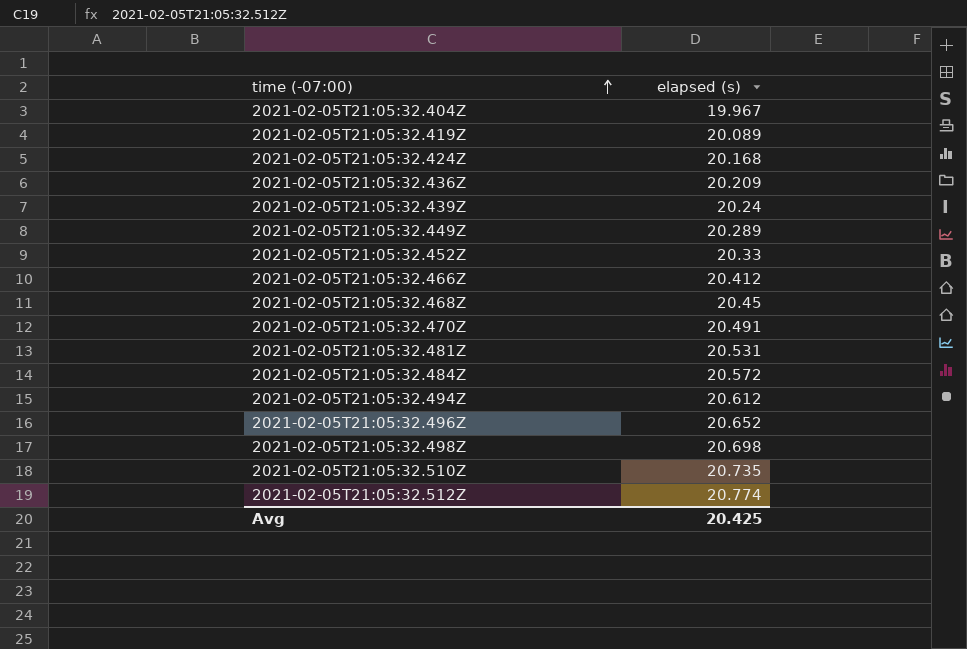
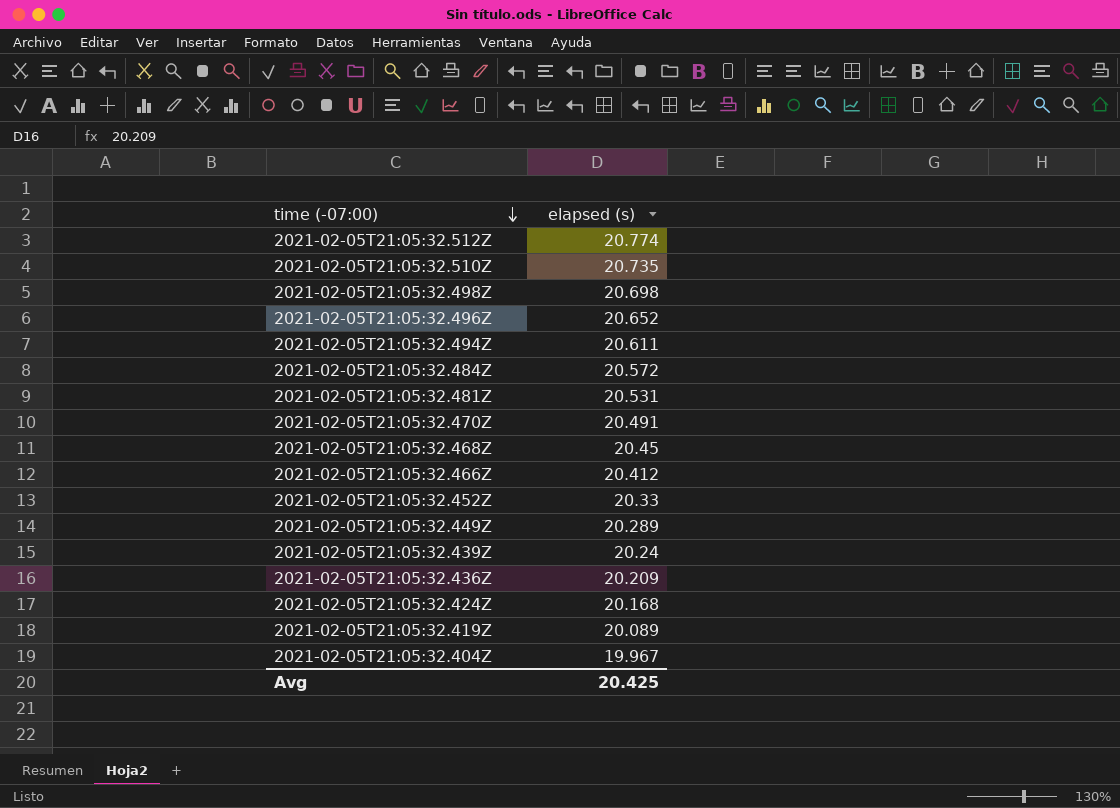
row order: time (-07:00) ascending -> time (-07:00) descending
2021-02-05T21:05:32.494Z | elapsed (s): 20.612 -> 20.611

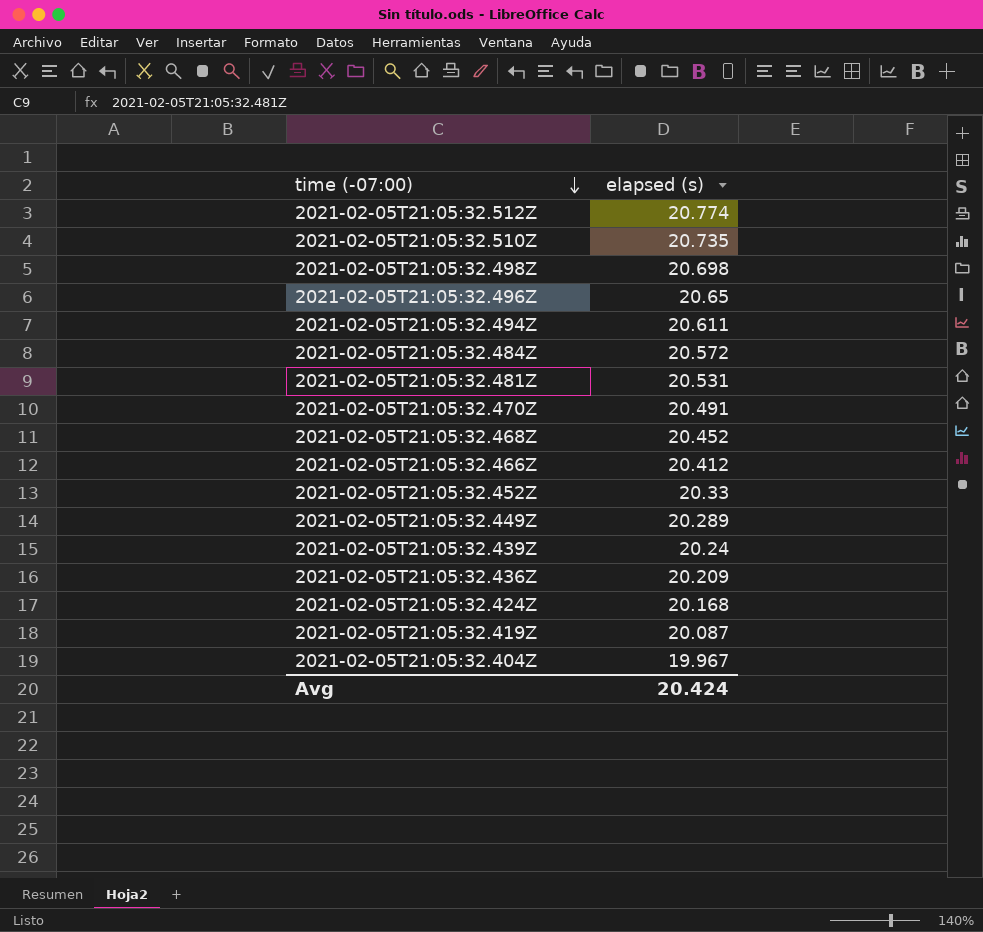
2021-02-05T21:05:32.496Z | elapsed (s): 20.652 -> 20.65
2021-02-05T21:05:32.468Z | elapsed (s): 20.45 -> 20.452
2021-02-05T21:05:32.419Z | elapsed (s): 20.089 -> 20.087
Avg | elapsed (s): 20.425 -> 20.424

